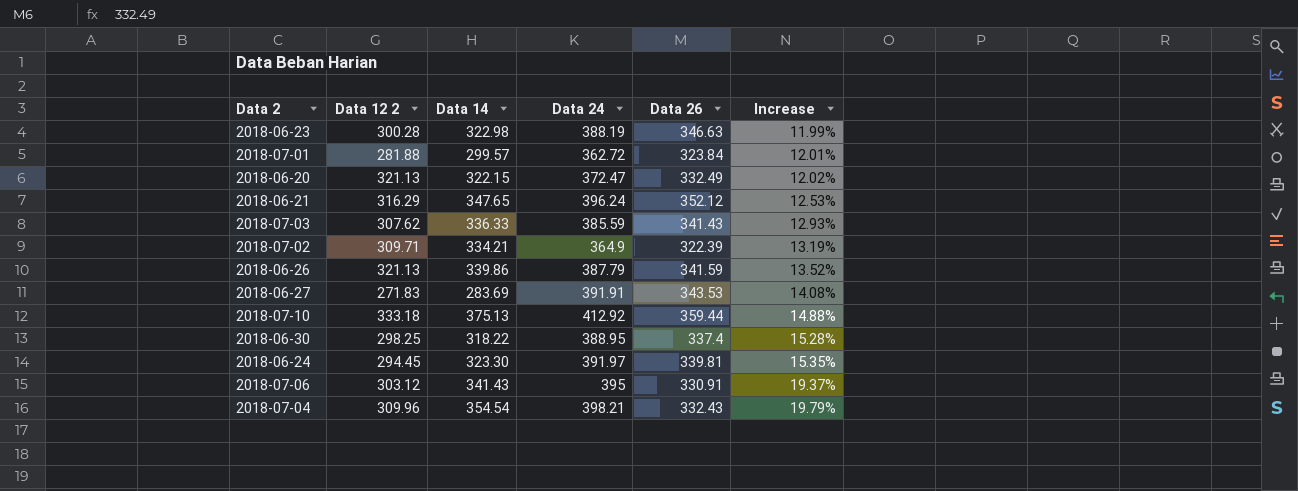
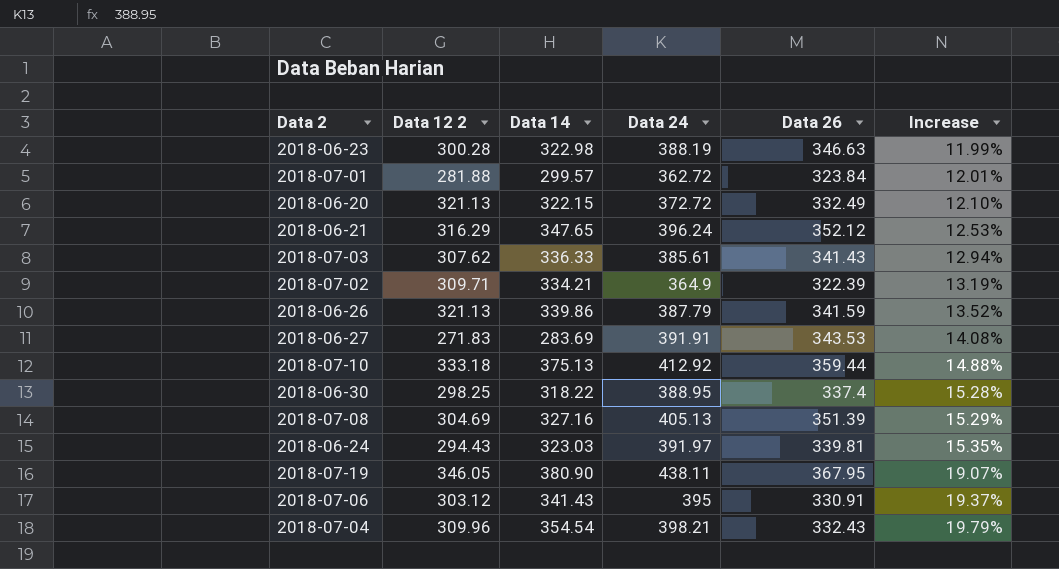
2018-06-20 | Data 24: 372.47 -> 372.72
2018-06-20 | Increase: 12.02% -> 12.10%
2018-07-03 | Data 24: 385.59 -> 385.61
2018-07-03 | Increase: 12.93% -> 12.94%
row 2018-07-08: none -> 304.69 | 327.16 | 405.13 | 351.39 | 15.29%
2018-06-24 | Data 12 2: 294.45 -> 294.43
2018-06-24 | Data 14: 323.30 -> 323.03
row 2018-07-19: none -> 346.05 | 380.90 | 438.11 | 367.95 | 19.07%

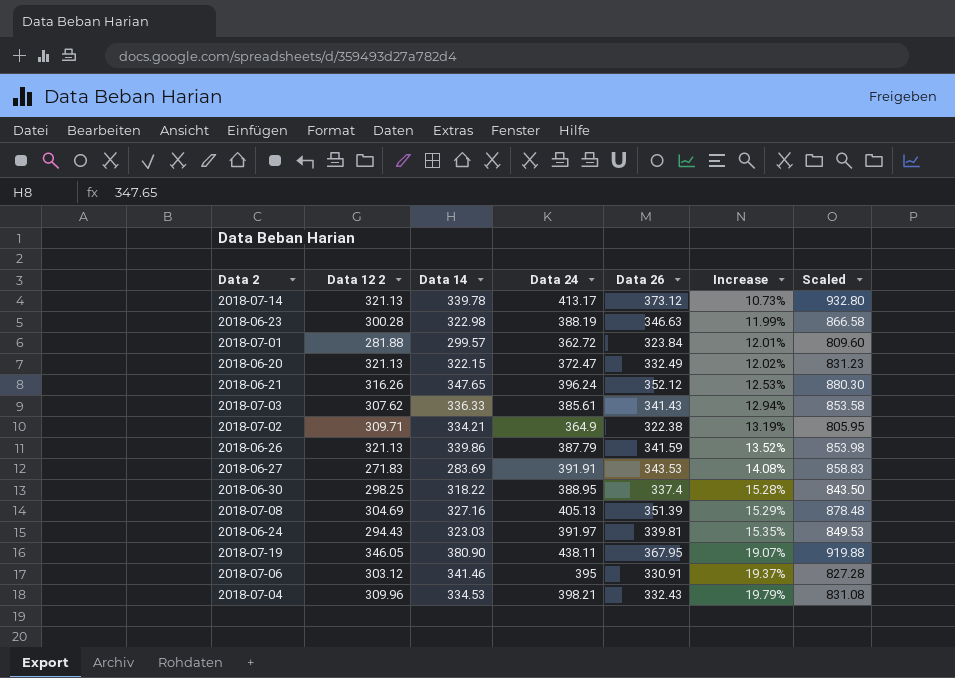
column Scaled | formula: none -> [Data 26] * 2.5
row 2018-07-10: 333.18 | 375.13 | 412.92 | 359.44 | 14.88% -> none
row 2018-07-14: none -> 321.13 | 339.78 | 413.17 | 373.12 | 10.73% | 932.80
2018-06-20 | Data 24: 372.72 -> 372.47
2018-06-20 | Increase: 12.10% -> 12.02%
2018-06-21 | Data 12 2: 316.29 -> 316.26
2018-07-02 | Data 26: 322.39 -> 322.38
2018-07-06 | Data 14: 341.43 -> 341.46
2018-07-04 | Data 14: 354.54 -> 334.53

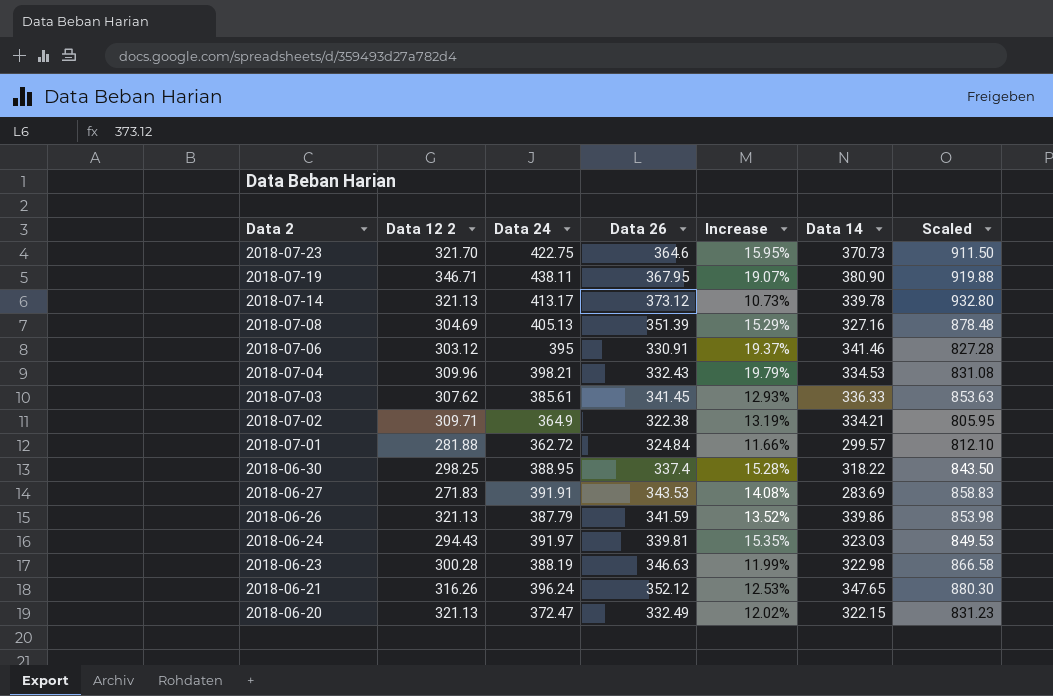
row order: Increase ascending -> Data 2 descending
column Data 14 | position: 3 -> 6
row 2018-07-23: none -> 321.70 | 422.75 | 364.6 | 15.95% | 370.73 | 911.50
2018-07-19 | Data 12 2: 346.05 -> 346.71
2018-07-03 | Data 26: 341.43 -> 341.45
2018-07-03 | Increase: 12.94% -> 12.93%
2018-07-03 | Scaled: 853.58 -> 853.63
2018-07-01 | Data 26: 323.84 -> 324.84
2018-07-01 | Increase: 12.01% -> 11.66%
2018-07-01 | Scaled: 809.60 -> 812.10

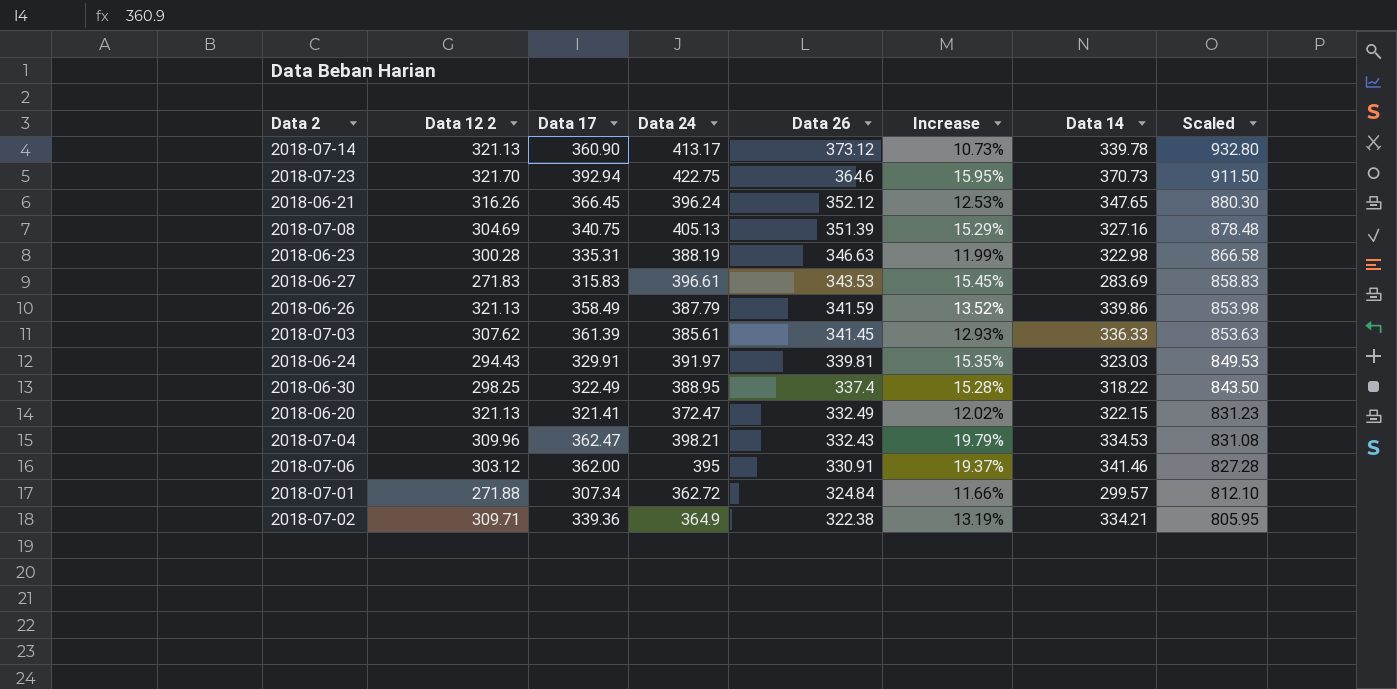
row order: Data 2 descending -> Data 26 descending
column Data 17 | position: none -> 3
row 2018-07-19: 346.71 | 438.11 | 367.95 | 19.07% | 380.90 | 919.88 -> none
2018-06-27 | Data 24: 391.91 -> 396.61
2018-06-27 | Increase: 14.08% -> 15.45%
2018-07-01 | Data 12 2: 281.88 -> 271.88

